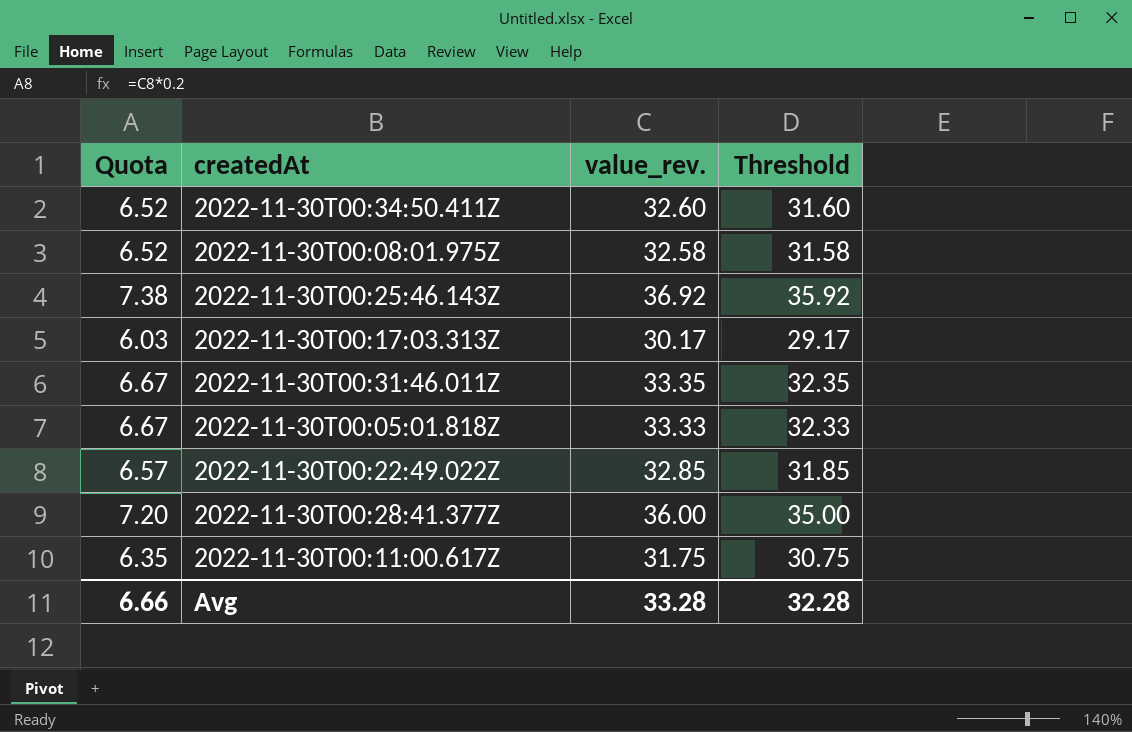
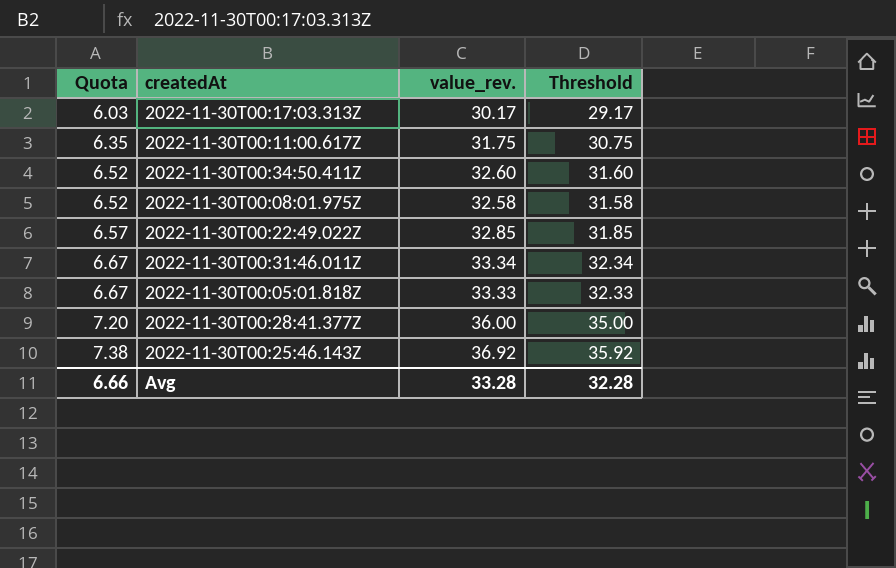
row order: none -> Quota ascending
2022-11-30T00:31:46.011Z | value_rev.: 33.35 -> 33.34
2022-11-30T00:31:46.011Z | Threshold: 32.35 -> 32.34

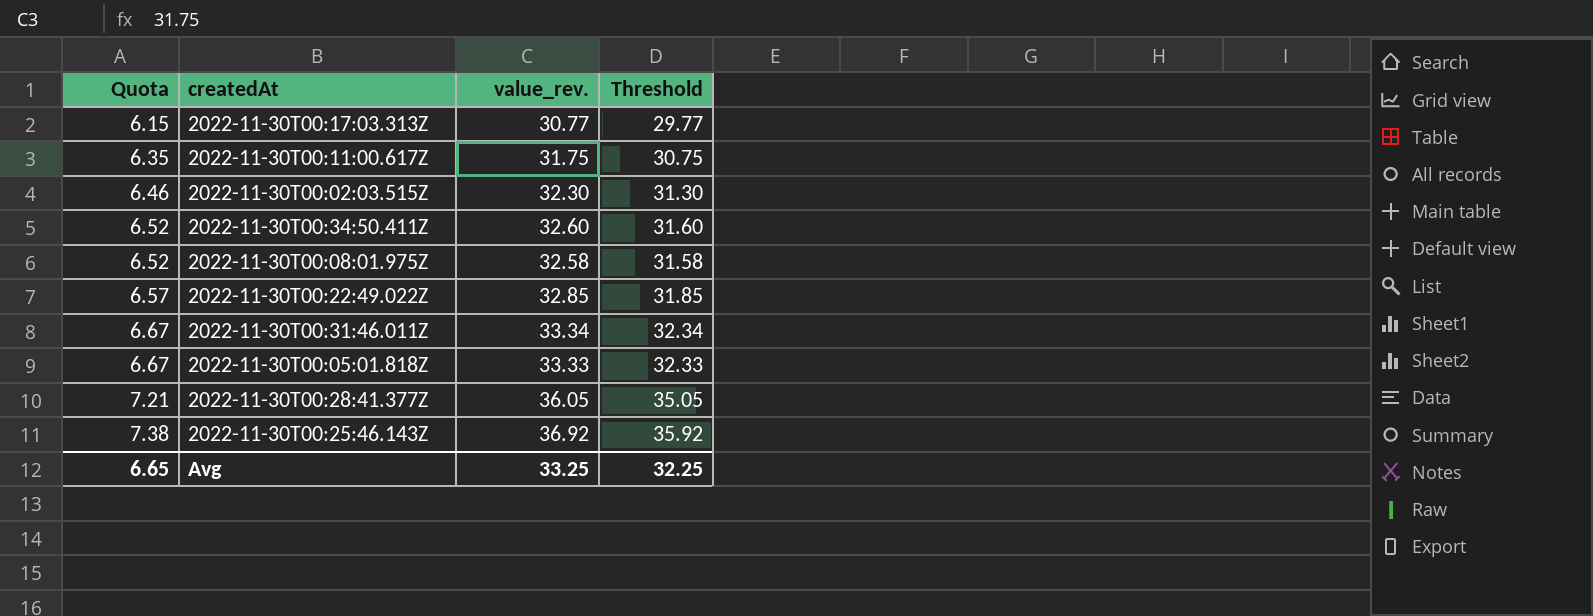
2022-11-30T00:17:03.313Z | Quota: 6.03 -> 6.15
2022-11-30T00:17:03.313Z | value_rev.: 30.17 -> 30.77
2022-11-30T00:17:03.313Z | Threshold: 29.17 -> 29.77
row 2022-11-30T00:02:03.515Z: none -> 6.46 | 32.30 | 31.30
2022-11-30T00:28:41.377Z | Quota: 7.20 -> 7.21
2022-11-30T00:28:41.377Z | value_rev.: 36.00 -> 36.05
2022-11-30T00:28:41.377Z | Threshold: 35.00 -> 35.05
Avg | Quota: 6.66 -> 6.65
Avg | value_rev.: 33.28 -> 33.25
Avg | Threshold: 32.28 -> 32.25

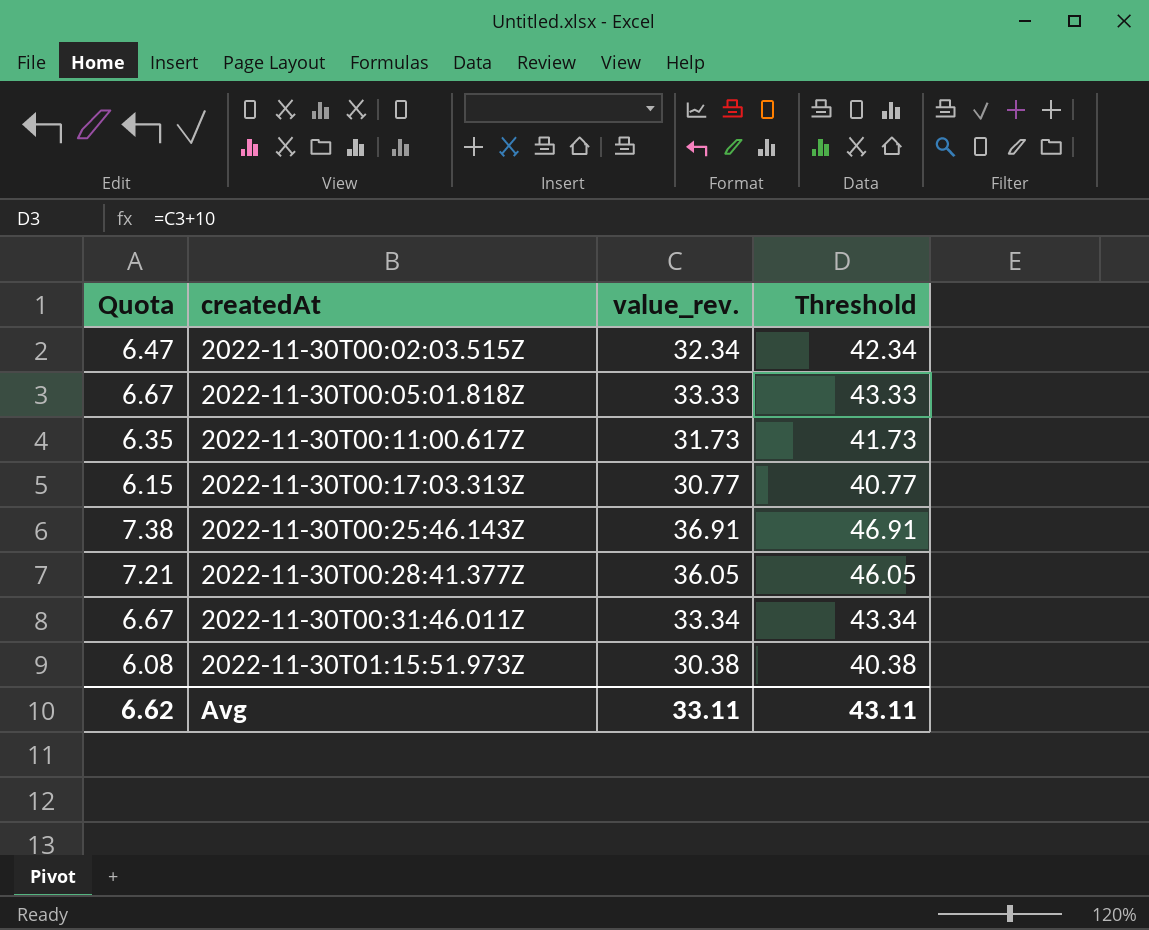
row order: Quota ascending -> createdAt ascending
column Threshold | formula: [value_rev.] - 1 -> [value_rev.] + 10
row 2022-11-30T00:34:50.411Z: 6.52 | 32.60 | 31.60 -> none
row 2022-11-30T00:08:01.975Z: 6.52 | 32.58 | 31.58 -> none
row 2022-11-30T00:22:49.022Z: 6.57 | 32.85 | 31.85 -> none
2022-11-30T00:02:03.515Z | Quota: 6.46 -> 6.47
2022-11-30T00:02:03.515Z | value_rev.: 32.30 -> 32.34
2022-11-30T00:11:00.617Z | value_rev.: 31.75 -> 31.73
2022-11-30T00:25:46.143Z | value_rev.: 36.92 -> 36.91
row 2022-11-30T01:15:51.973Z: none -> 6.08 | 30.38 | 40.38
Avg | Quota: 6.65 -> 6.62
Avg | value_rev.: 33.25 -> 33.11
Avg | Threshold: 32.25 -> 43.11

